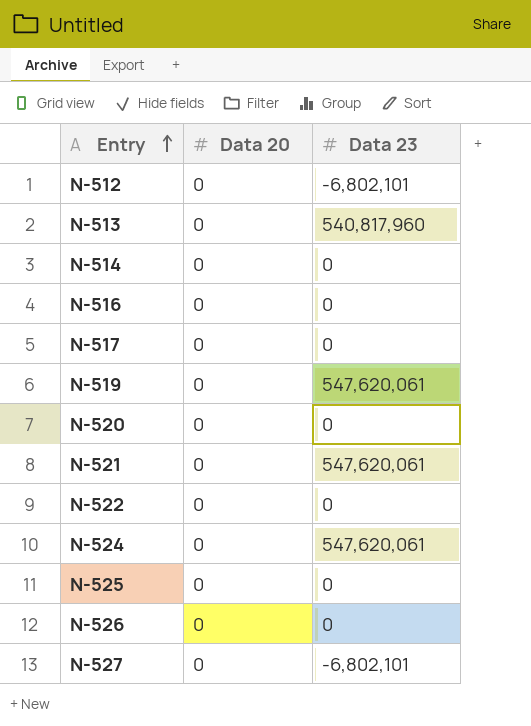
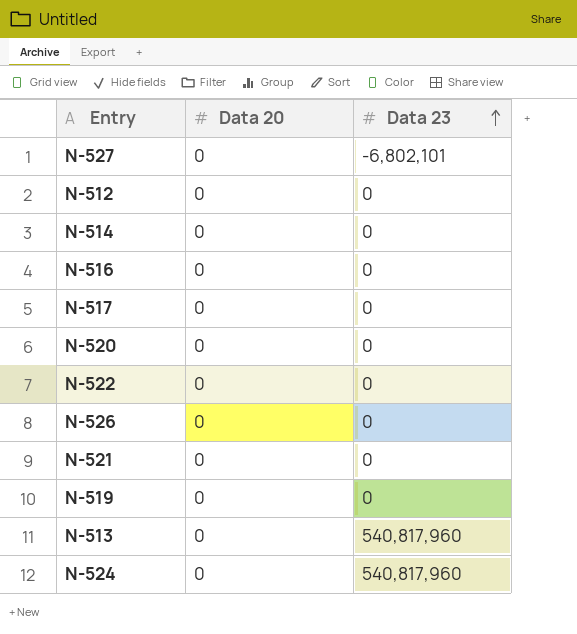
row order: Entry ascending -> Data 23 ascending
row N-525: 0 | 0 -> none
N-512 | Data 23: -6,802,101 -> 0
N-521 | Data 23: 547,620,061 -> 0
N-519 | Data 23: 547,620,061 -> 0
N-524 | Data 23: 547,620,061 -> 540,817,960

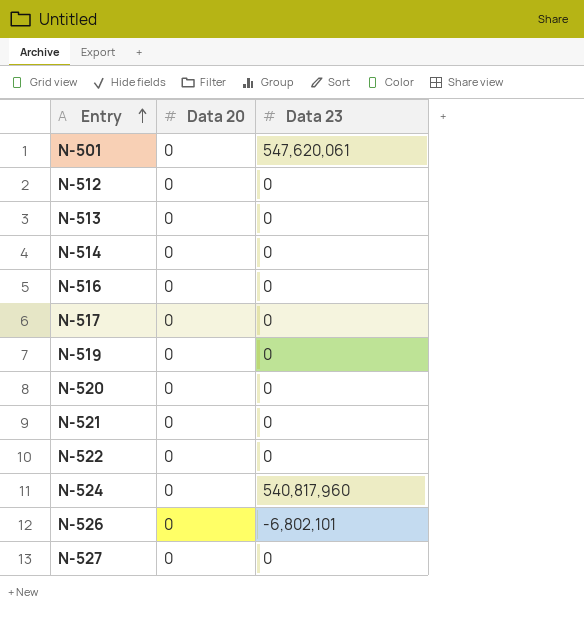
row order: Data 23 ascending -> Entry ascending
row N-501: none -> 0 | 547,620,061
N-513 | Data 23: 540,817,960 -> 0
N-526 | Data 23: 0 -> -6,802,101
N-527 | Data 23: -6,802,101 -> 0

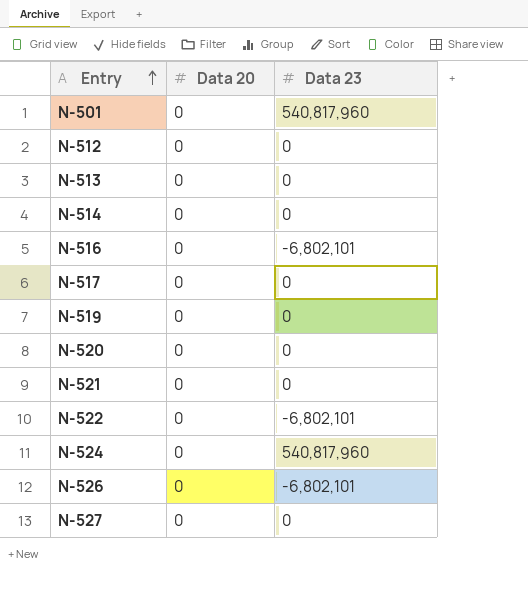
N-501 | Data 23: 547,620,061 -> 540,817,960
N-516 | Data 23: 0 -> -6,802,101
N-522 | Data 23: 0 -> -6,802,101

